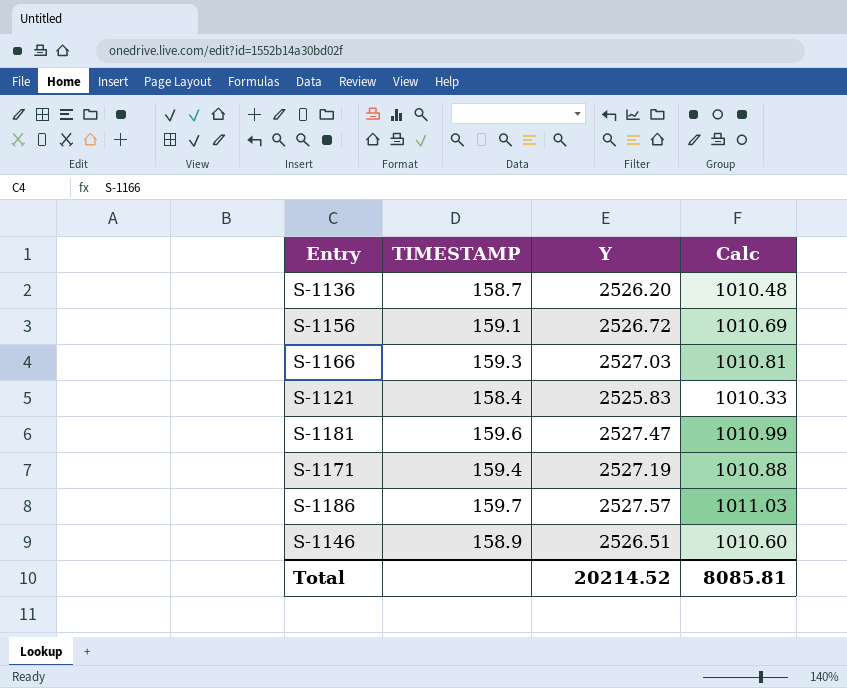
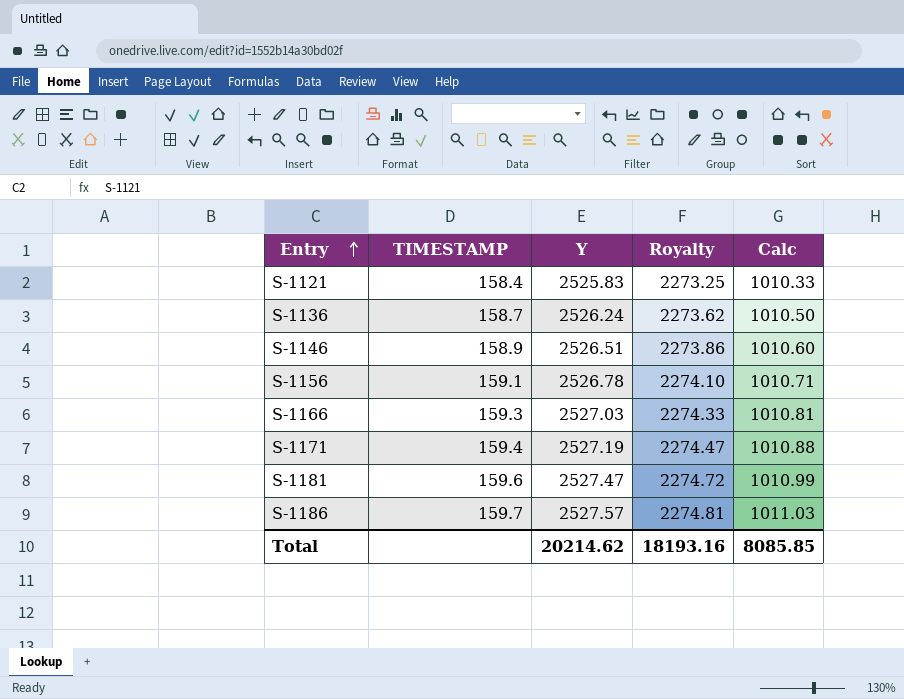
row order: none -> Entry ascending
column Royalty | formula: none -> [Y] * 0.9
S-1136 | Y: 2526.20 -> 2526.24
S-1136 | Calc: 1010.48 -> 1010.50
S-1156 | Y: 2526.72 -> 2526.78
S-1156 | Calc: 1010.69 -> 1010.71
Total | Y: 20214.52 -> 20214.62
Total | Calc: 8085.81 -> 8085.85

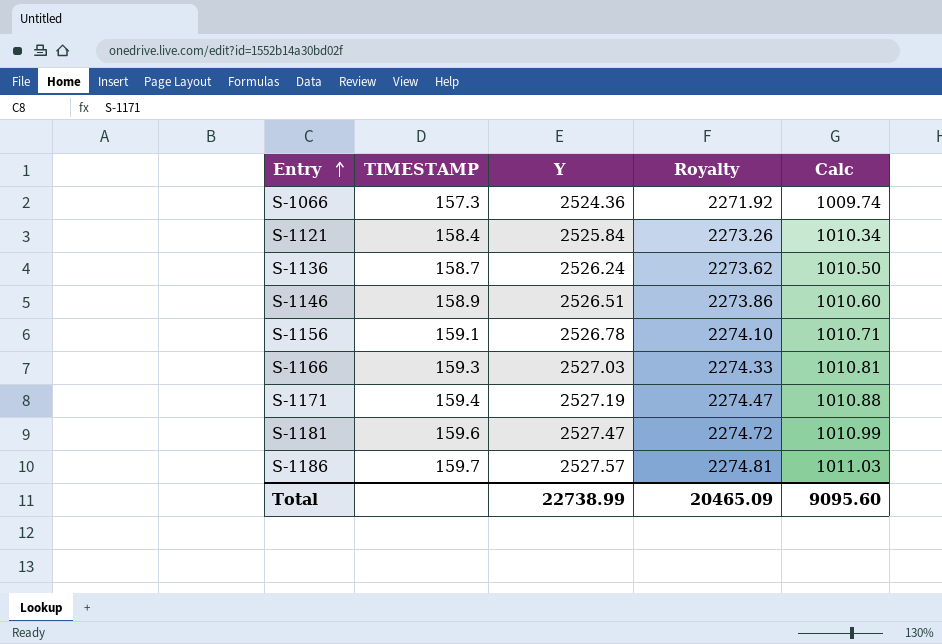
row S-1066: none -> 157.3 | 2524.36 | 2271.92 | 1009.74
S-1121 | Y: 2525.83 -> 2525.84
S-1121 | Royalty: 2273.25 -> 2273.26
S-1121 | Calc: 1010.33 -> 1010.34
Total | Y: 20214.62 -> 22738.99
Total | Royalty: 18193.16 -> 20465.09
Total | Calc: 8085.85 -> 9095.60

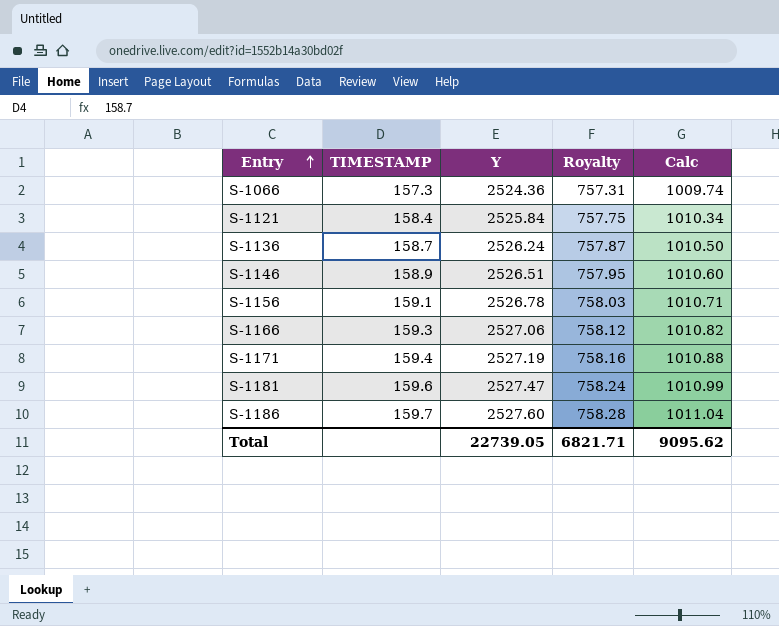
column Royalty | formula: [Y] * 0.9 -> [Y] * 0.3
S-1166 | Y: 2527.03 -> 2527.06
S-1166 | Calc: 1010.81 -> 1010.82
S-1186 | Y: 2527.57 -> 2527.60
S-1186 | Calc: 1011.03 -> 1011.04
Total | Y: 22738.99 -> 22739.05
Total | Royalty: 20465.09 -> 6821.71
Total | Calc: 9095.60 -> 9095.62

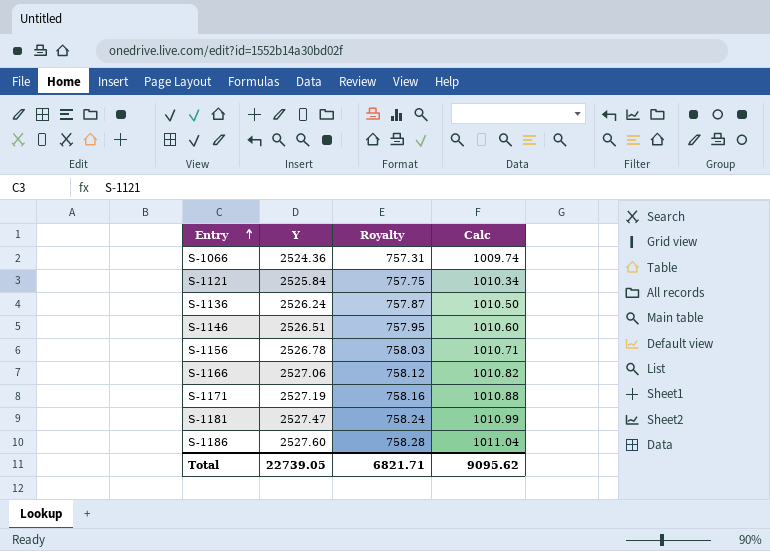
column TIMESTAMP | position: 2 -> none

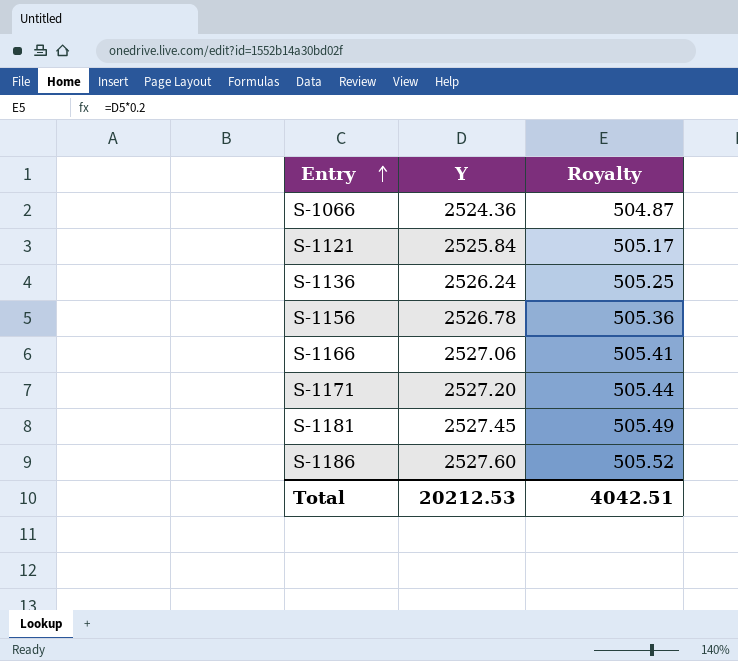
column Calc | formula: [Y] * 0.4 -> none
column Royalty | formula: [Y] * 0.3 -> [Y] * 0.2
row S-1146: 2526.51 | 757.95 | 1010.60 -> none
S-1171 | Y: 2527.19 -> 2527.20
S-1181 | Y: 2527.47 -> 2527.45
Total | Y: 22739.05 -> 20212.53
Total | Royalty: 6821.71 -> 4042.51

